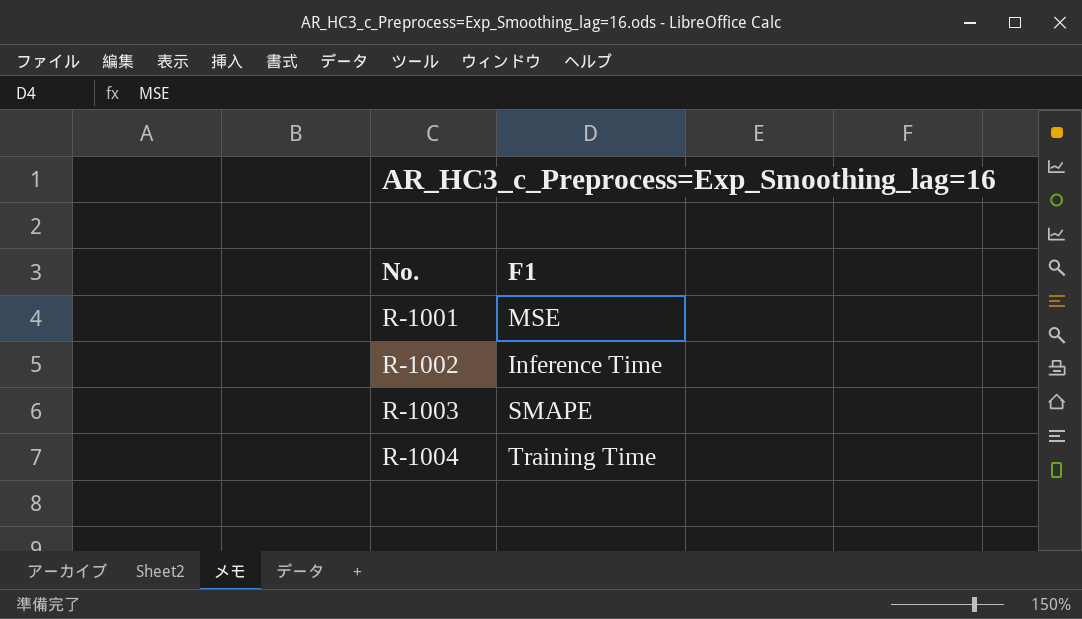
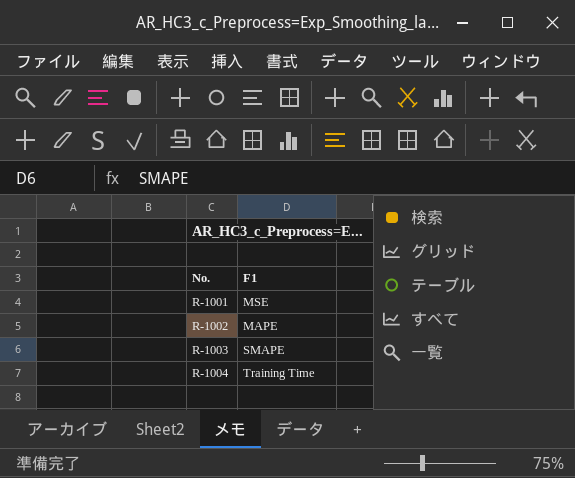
R-1002 | F1: Inference Time -> MAPE

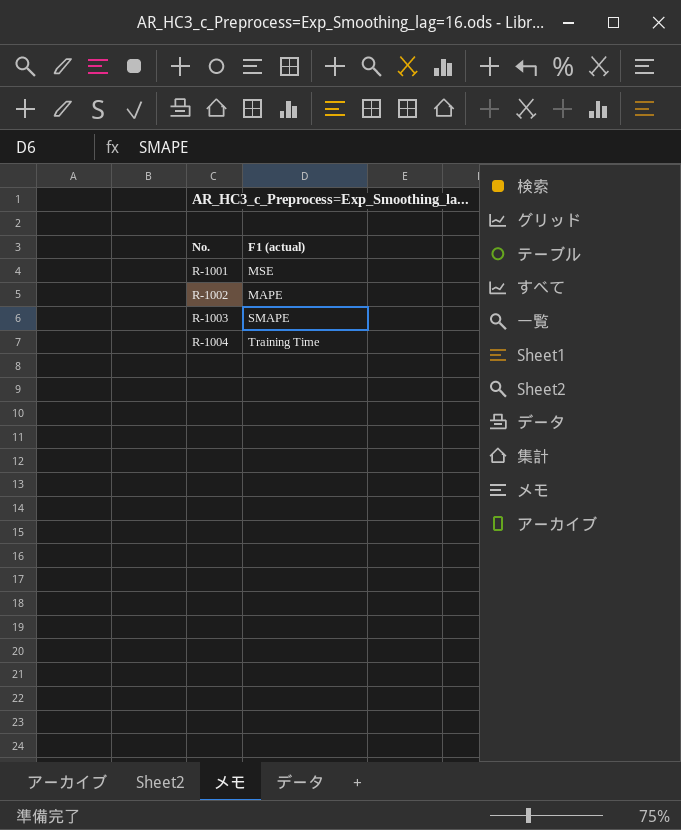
column name: F1 -> F1 (actual)

